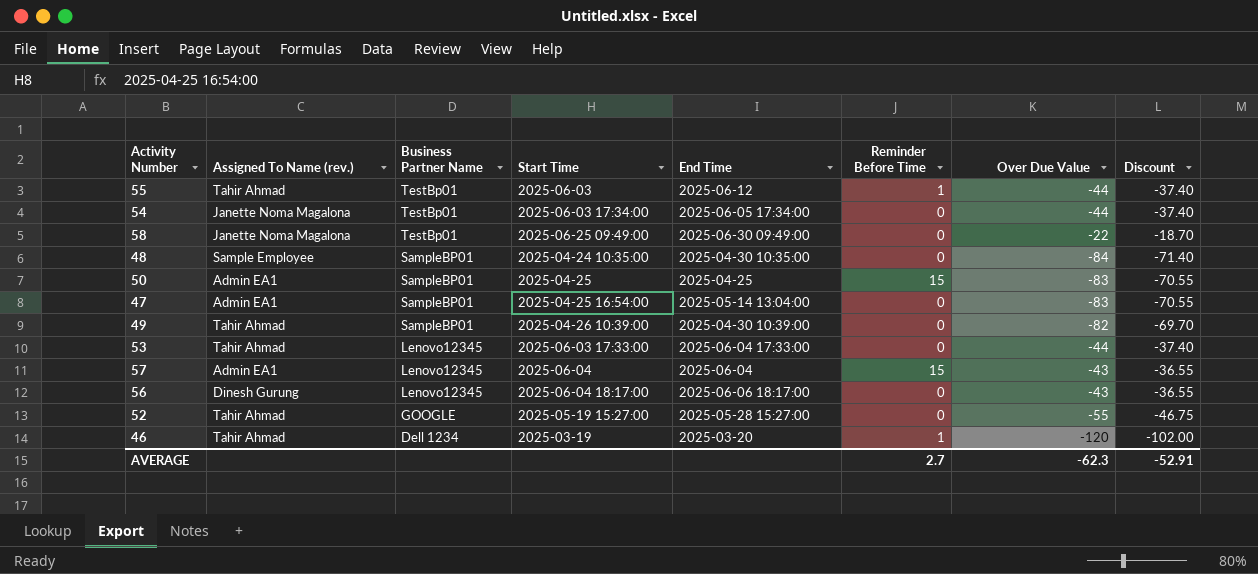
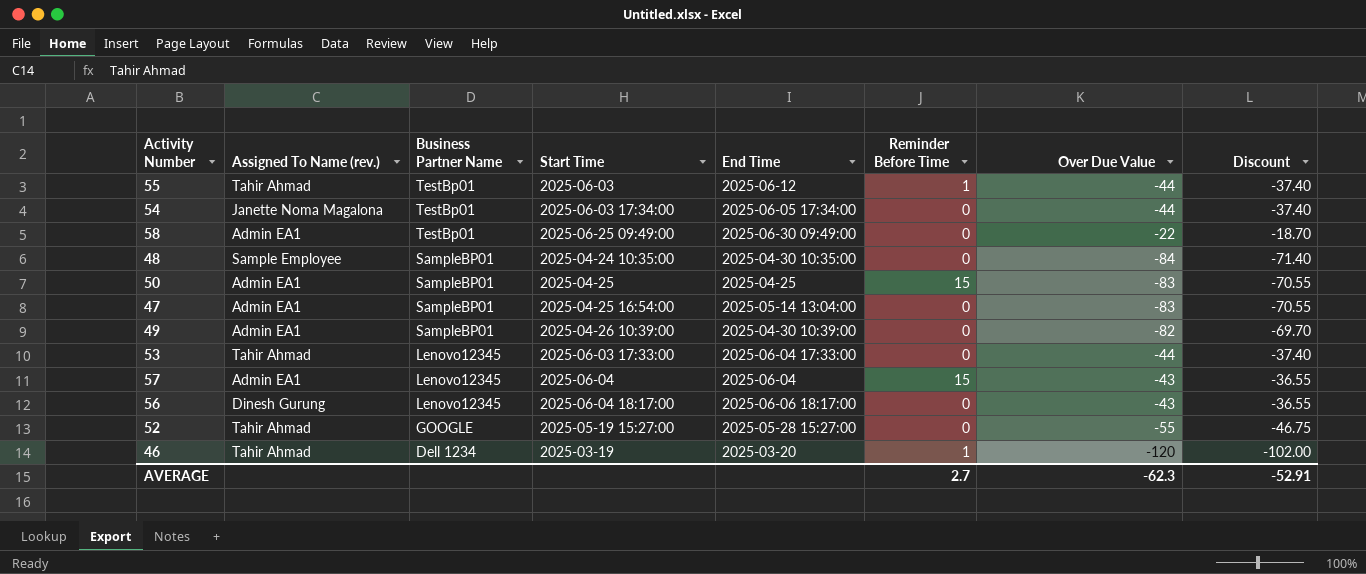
58 | Assigned To Name (rev.): Janette Noma Magalona -> Admin EA1
49 | Assigned To Name (rev.): Tahir Ahmad -> Admin EA1

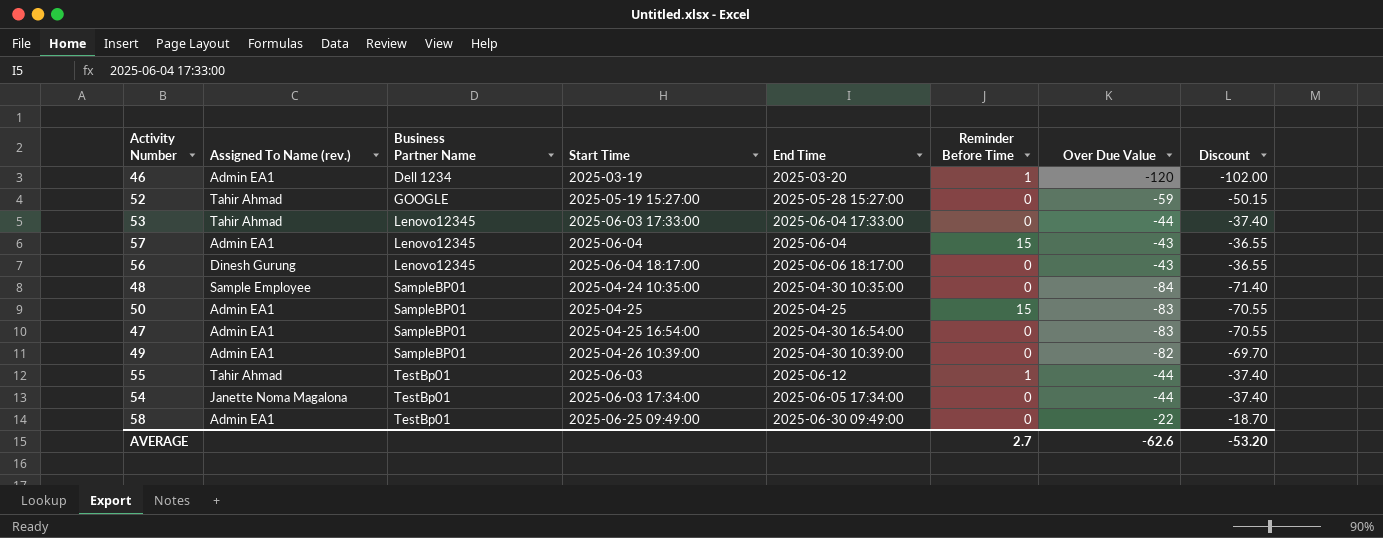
row order: Business Partner Name descending -> Business Partner Name ascending
46 | Assigned To Name (rev.): Tahir Ahmad -> Admin EA1
52 | Over Due Value: -55 -> -59
52 | Discount: -46.75 -> -50.15
47 | End Time: 2025-05-14 13:04:00 -> 2025-04-30 16:54:00
AVERAGE | Over Due Value: -62.3 -> -62.6
AVERAGE | Discount: -52.91 -> -53.20

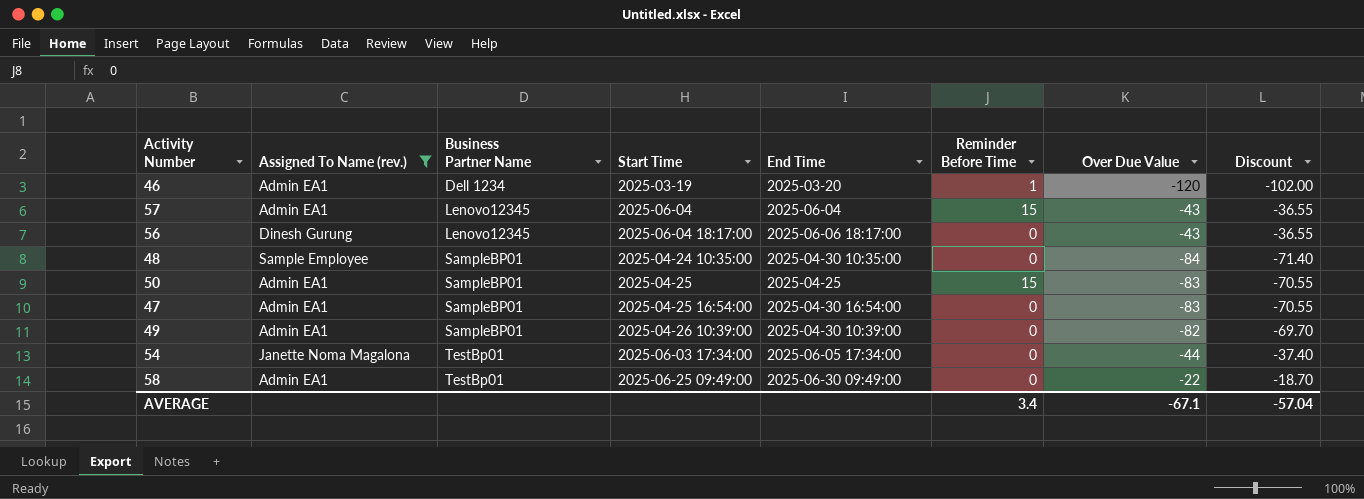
filter: none -> Assigned To Name (rev.) != Tahir Ahmad
AVERAGE | Reminder Before Time: 2.7 -> 3.4
AVERAGE | Over Due Value: -62.6 -> -67.1
AVERAGE | Discount: -53.20 -> -57.04

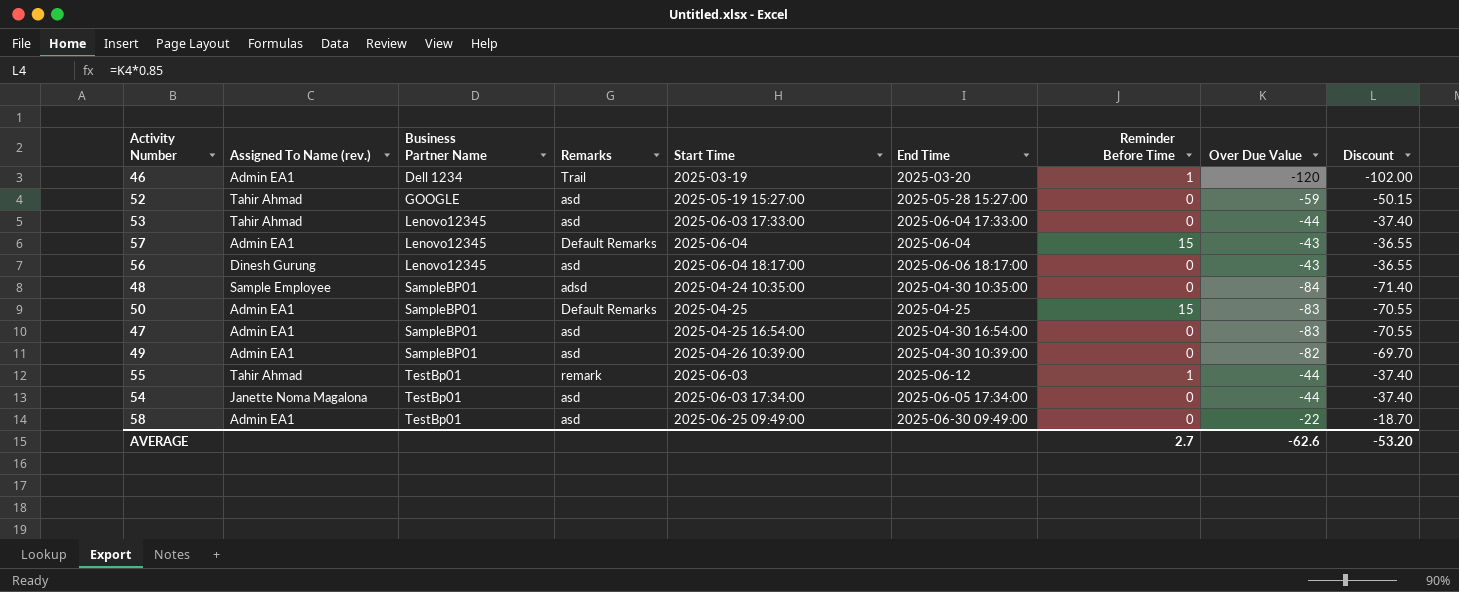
filter: Assigned To Name (rev.) != Tahir Ahmad -> none
column Remarks | position: none -> 4
AVERAGE | Reminder Before Time: 3.4 -> 2.7
AVERAGE | Over Due Value: -67.1 -> -62.6
AVERAGE | Discount: -57.04 -> -53.20

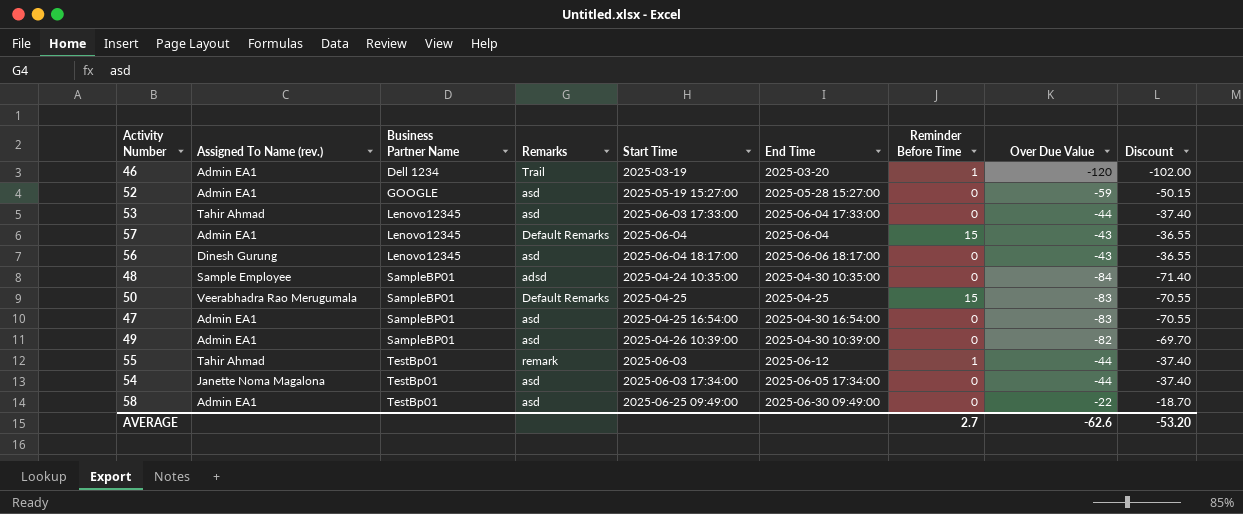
52 | Assigned To Name (rev.): Tahir Ahmad -> Admin EA1
50 | Assigned To Name (rev.): Admin EA1 -> Veerabhadra Rao Merugumala

